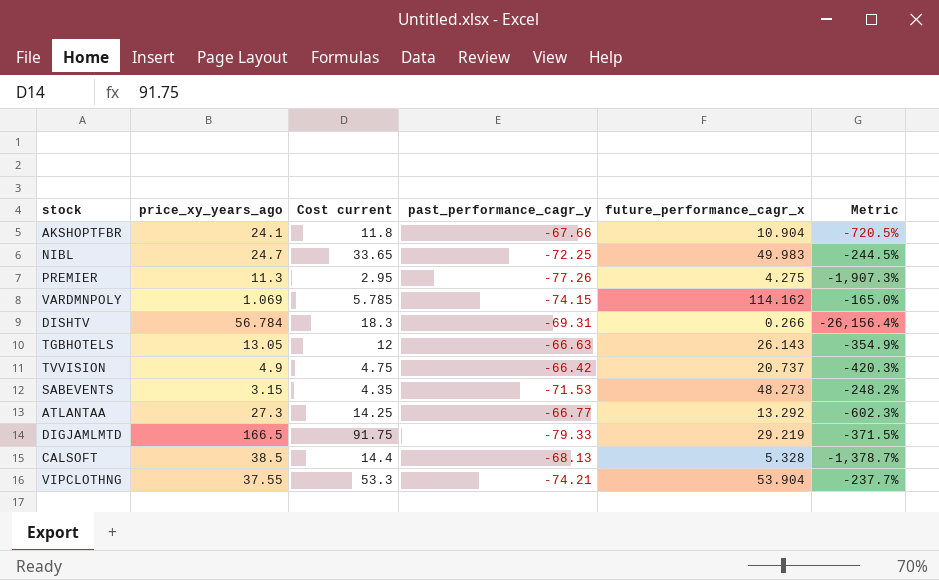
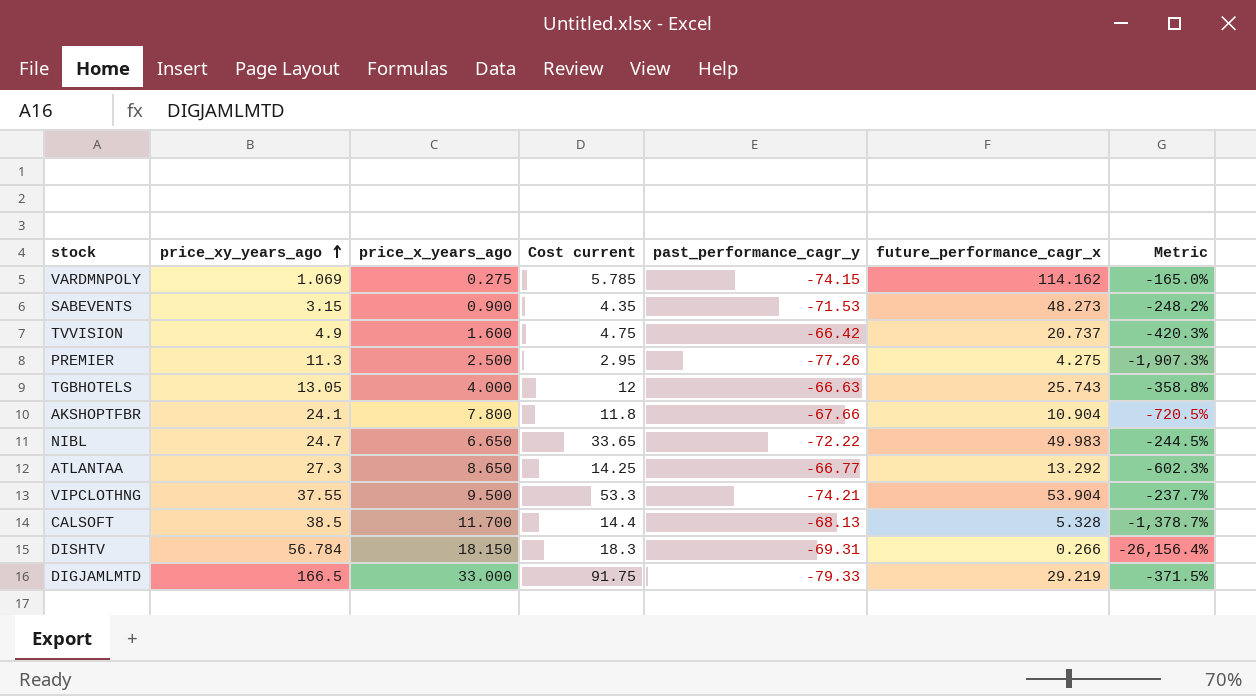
row order: none -> price_xy_years_ago ascending
column price_x_years_ago | position: none -> 3
TGBHOTELS | future_performance_cagr_x: 26.143 -> 25.743
TGBHOTELS | Metric: -354.9% -> -358.8%
NIBL | past_performance_cagr_y: -72.25 -> -72.22

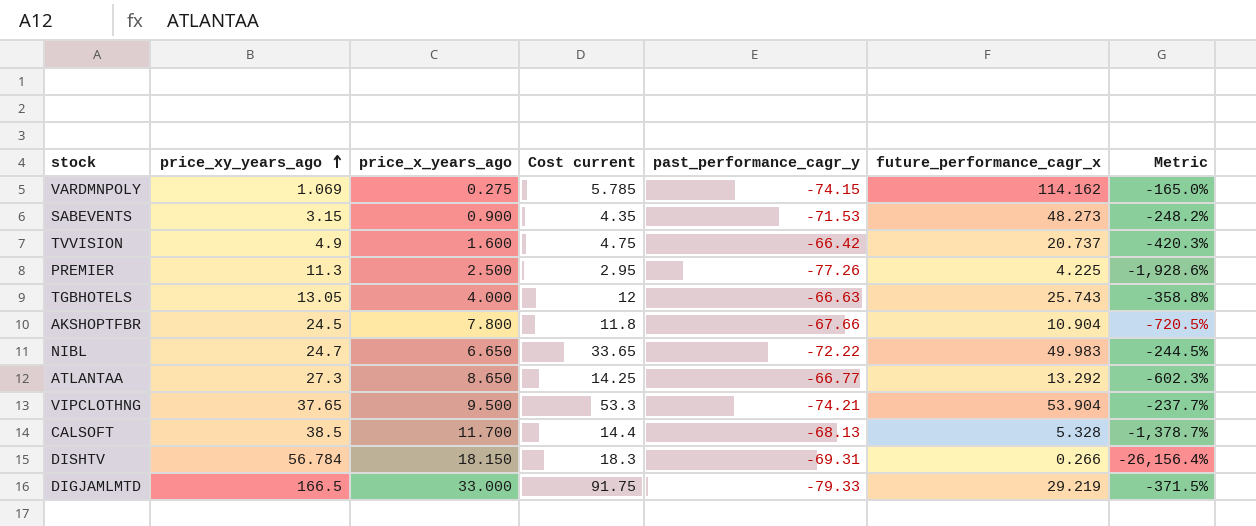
PREMIER | future_performance_cagr_x: 4.275 -> 4.225
PREMIER | Metric: -1,907.3% -> -1,928.6%
AKSHOPTFBR | price_xy_years_ago: 24.1 -> 24.5
VIPCLOTHNG | price_xy_years_ago: 37.55 -> 37.65

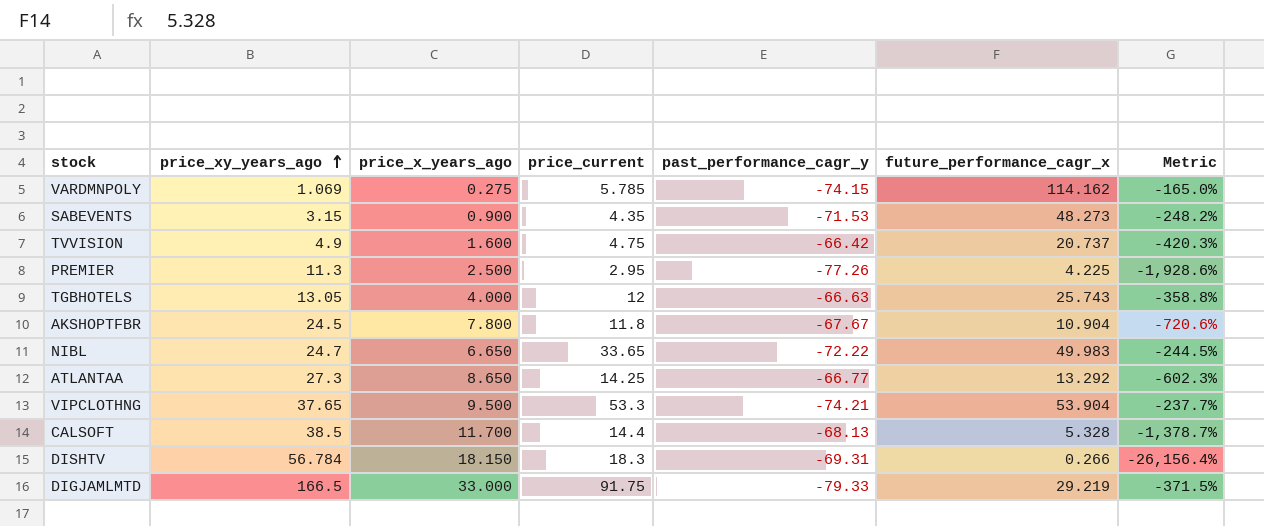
column name: Cost current -> price_current
AKSHOPTFBR | past_performance_cagr_y: -67.66 -> -67.67
AKSHOPTFBR | Metric: -720.5% -> -720.6%

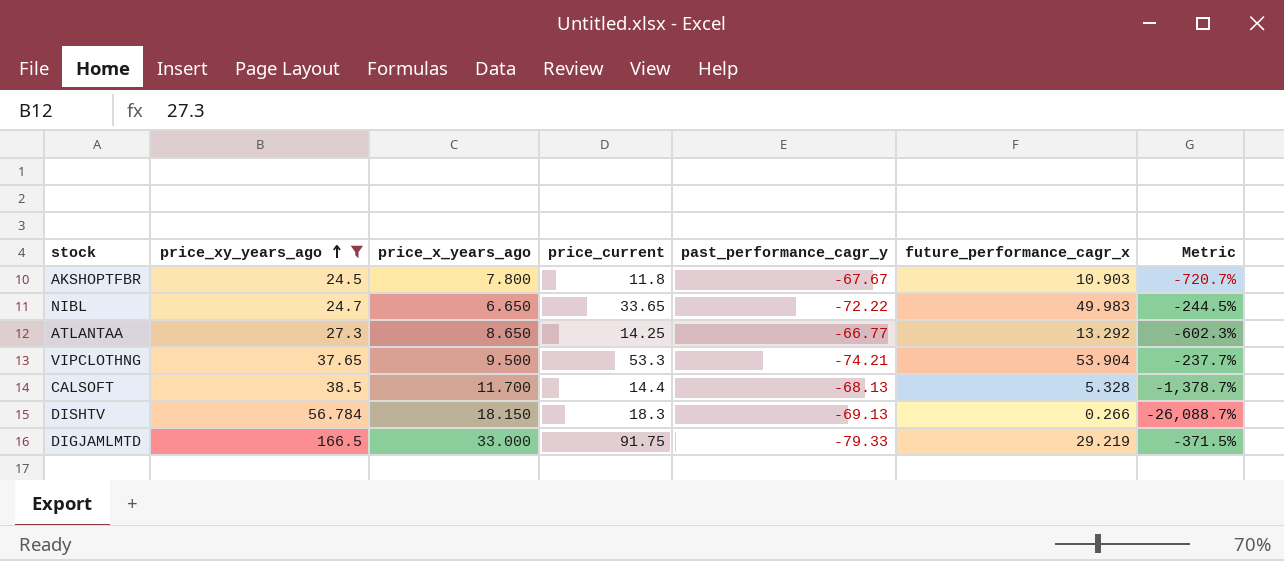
filter: none -> price_xy_years_ago >= 24.5
AKSHOPTFBR | future_performance_cagr_x: 10.904 -> 10.903
AKSHOPTFBR | Metric: -720.6% -> -720.7%
DISHTV | past_performance_cagr_y: -69.31 -> -69.13
DISHTV | Metric: -26,156.4% -> -26,088.7%

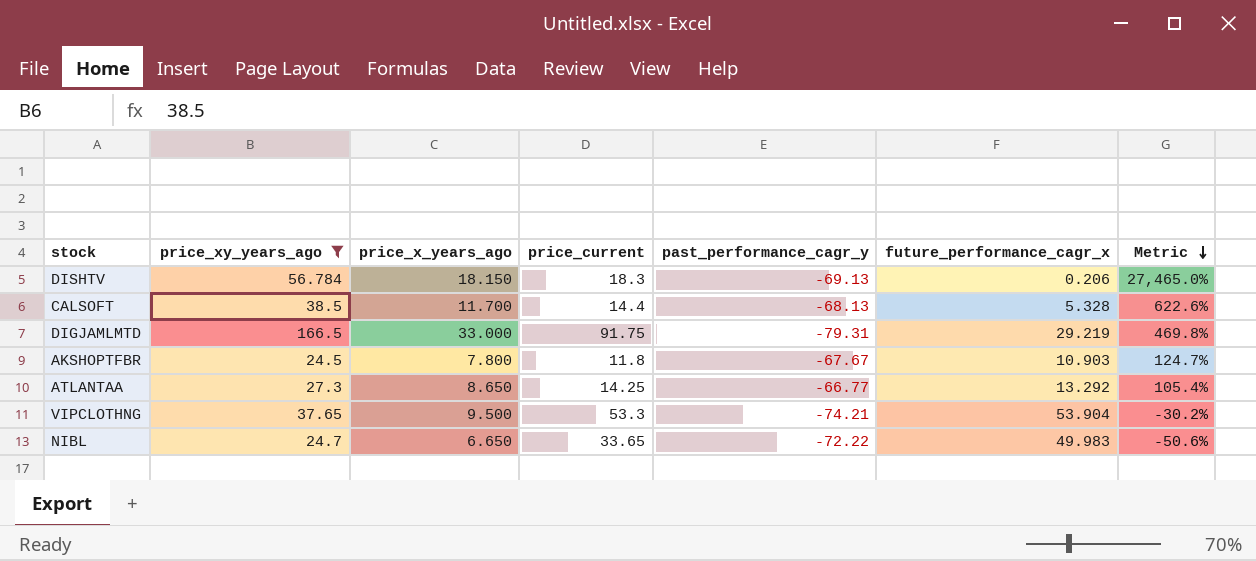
row order: price_xy_years_ago ascending -> Metric descending
column Metric | formula: ([past_performance_cagr_y] - [future_performance_cagr_x]) / [future_performance_cagr_x] -> ([price_xy_years_ago] - [future_performance_cagr_x]) / [future_performance_cagr_x]
DISHTV | future_performance_cagr_x: 0.266 -> 0.206
DIGJAMLMTD | past_performance_cagr_y: -79.33 -> -79.31

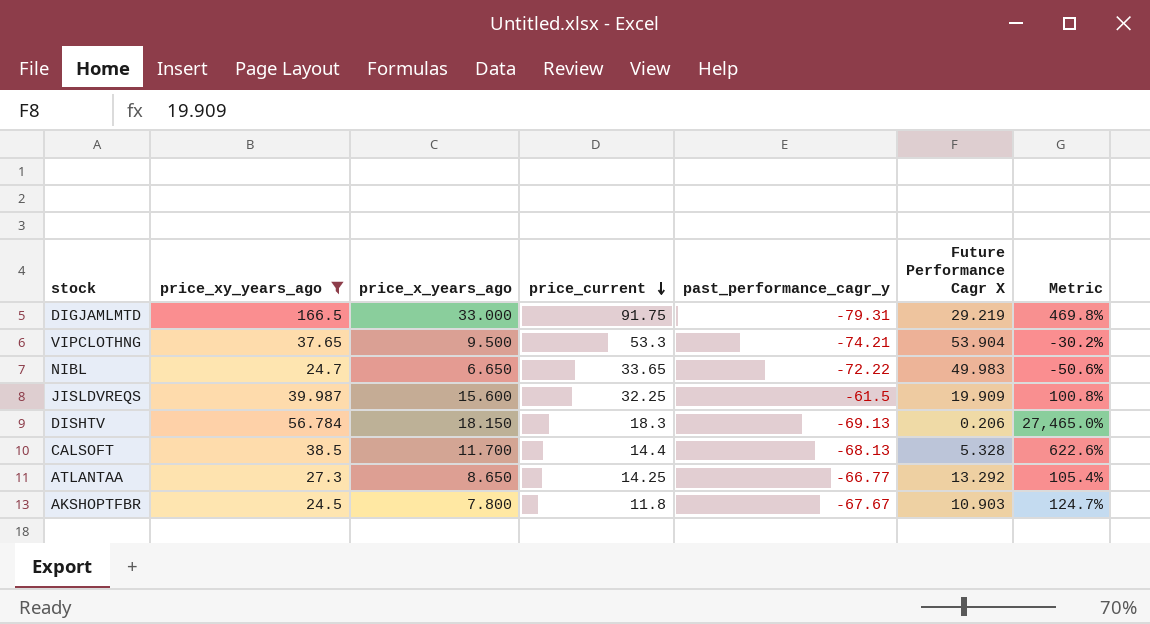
row order: Metric descending -> price_current descending
column name: future_performance_cagr_x -> Future Performance Cagr X
row JISLDVREQS: none -> 39.987 | 15.600 | 32.25 | -61.5 | 19.909 | 100.8%

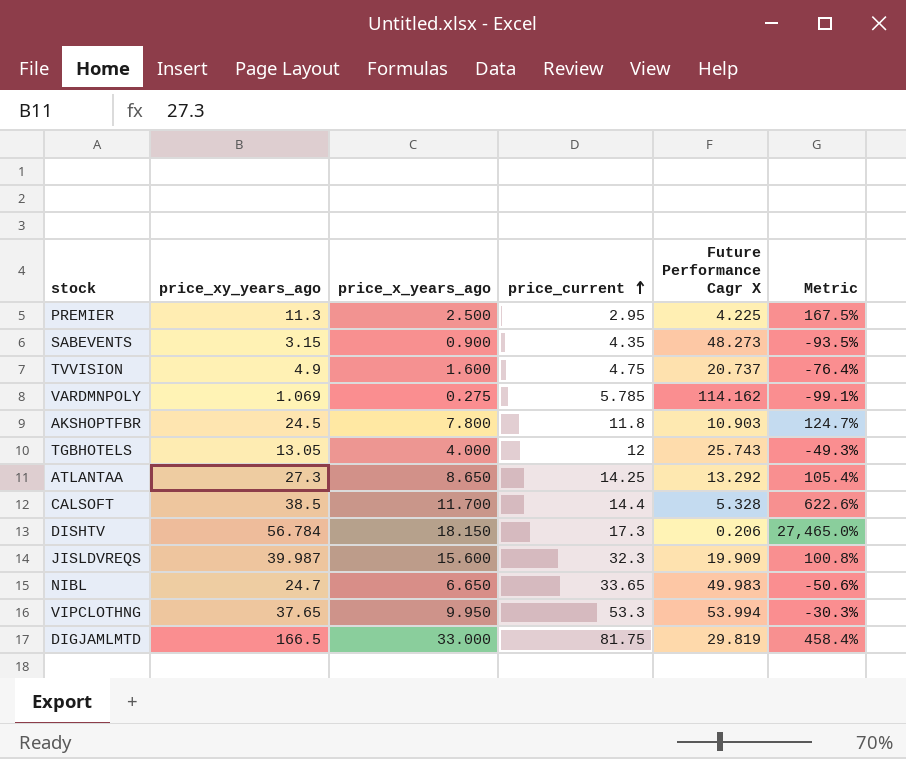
filter: price_xy_years_ago >= 24.5 -> none
row order: price_current descending -> price_current ascending
column past_performance_cagr_y | position: 5 -> none
DISHTV | price_current: 18.3 -> 17.3
JISLDVREQS | price_current: 32.25 -> 32.3
VIPCLOTHNG | price_x_years_ago: 9.500 -> 9.950
VIPCLOTHNG | Future Performance Cagr X: 53.904 -> 53.994
VIPCLOTHNG | Metric: -30.2% -> -30.3%
DIGJAMLMTD | price_current: 91.75 -> 81.75
DIGJAMLMTD | Future Performance Cagr X: 29.219 -> 29.819
DIGJAMLMTD | Metric: 469.8% -> 458.4%

